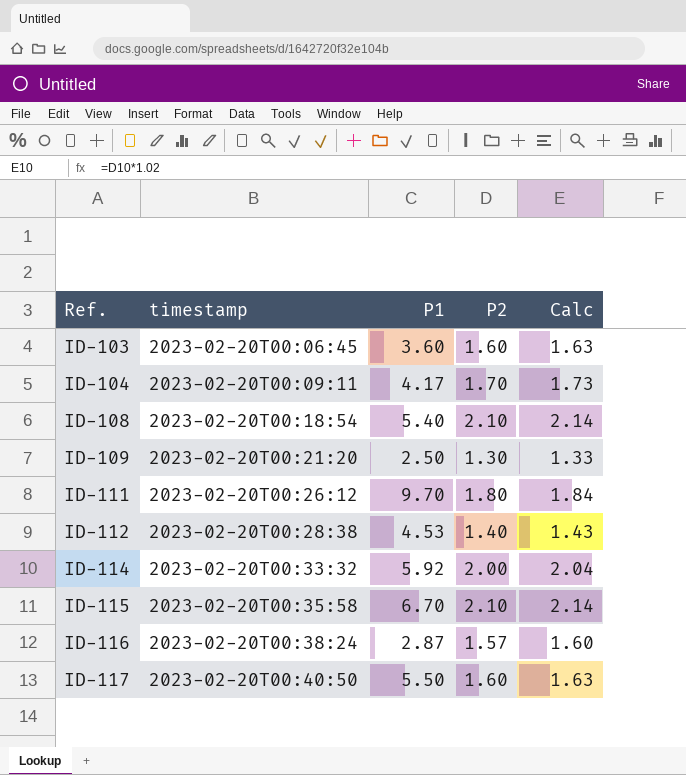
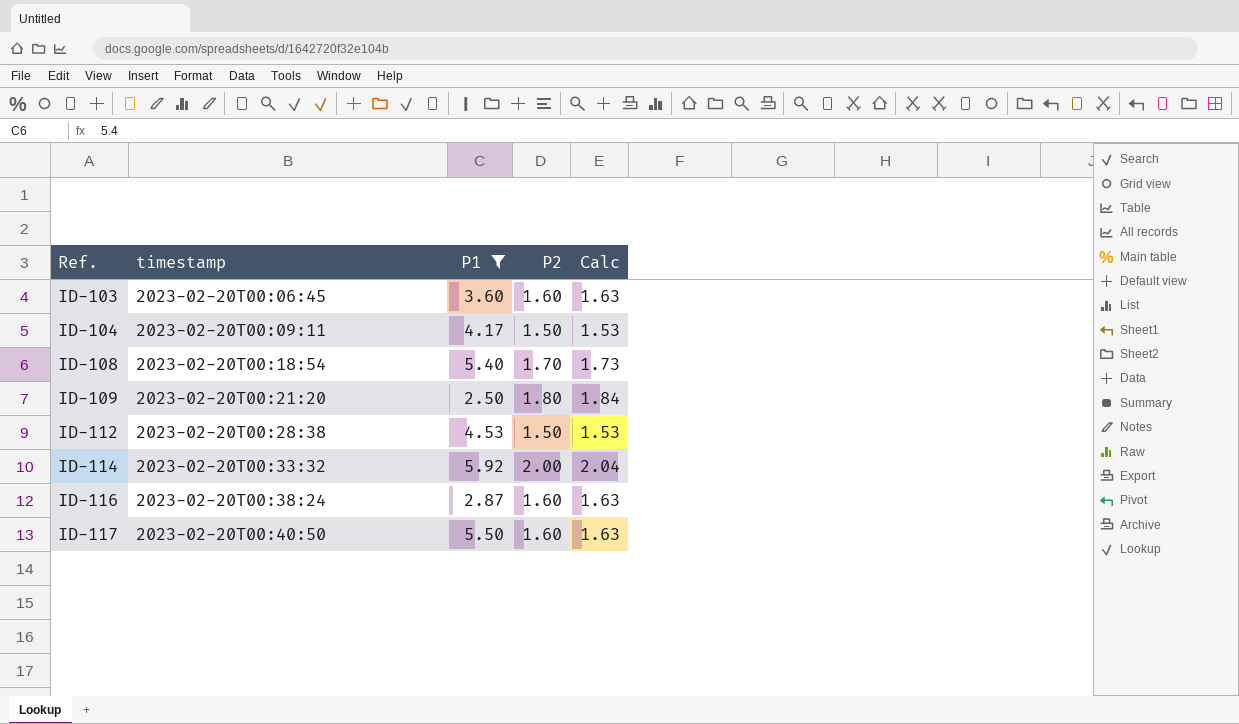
filter: none -> P1 <= 5.92
ID-104 | P2: 1.70 -> 1.50
ID-104 | Calc: 1.73 -> 1.53
ID-108 | P2: 2.10 -> 1.70
ID-108 | Calc: 2.14 -> 1.73
ID-109 | P2: 1.30 -> 1.80
ID-109 | Calc: 1.33 -> 1.84
ID-112 | P2: 1.40 -> 1.50
ID-112 | Calc: 1.43 -> 1.53
ID-116 | P2: 1.57 -> 1.60
ID-116 | Calc: 1.60 -> 1.63

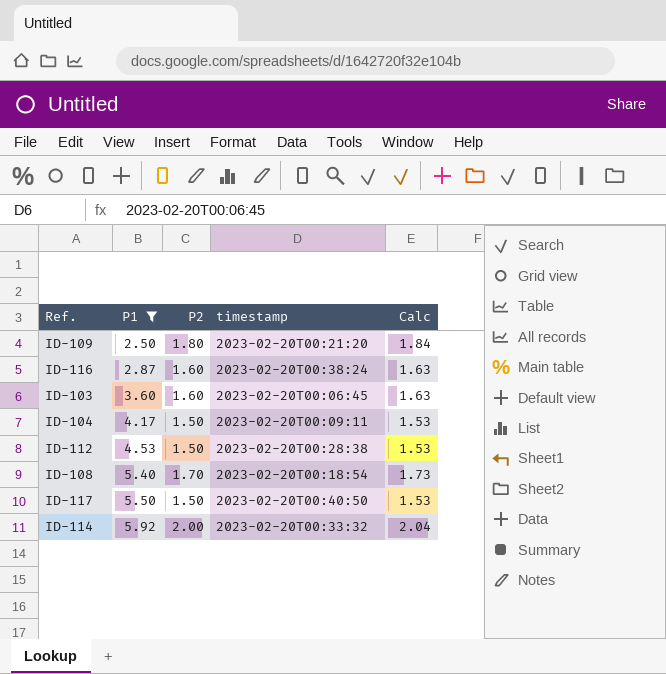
row order: Ref. ascending -> P1 ascending
column timestamp | position: 2 -> 4
ID-117 | P2: 1.60 -> 1.50
ID-117 | Calc: 1.63 -> 1.53

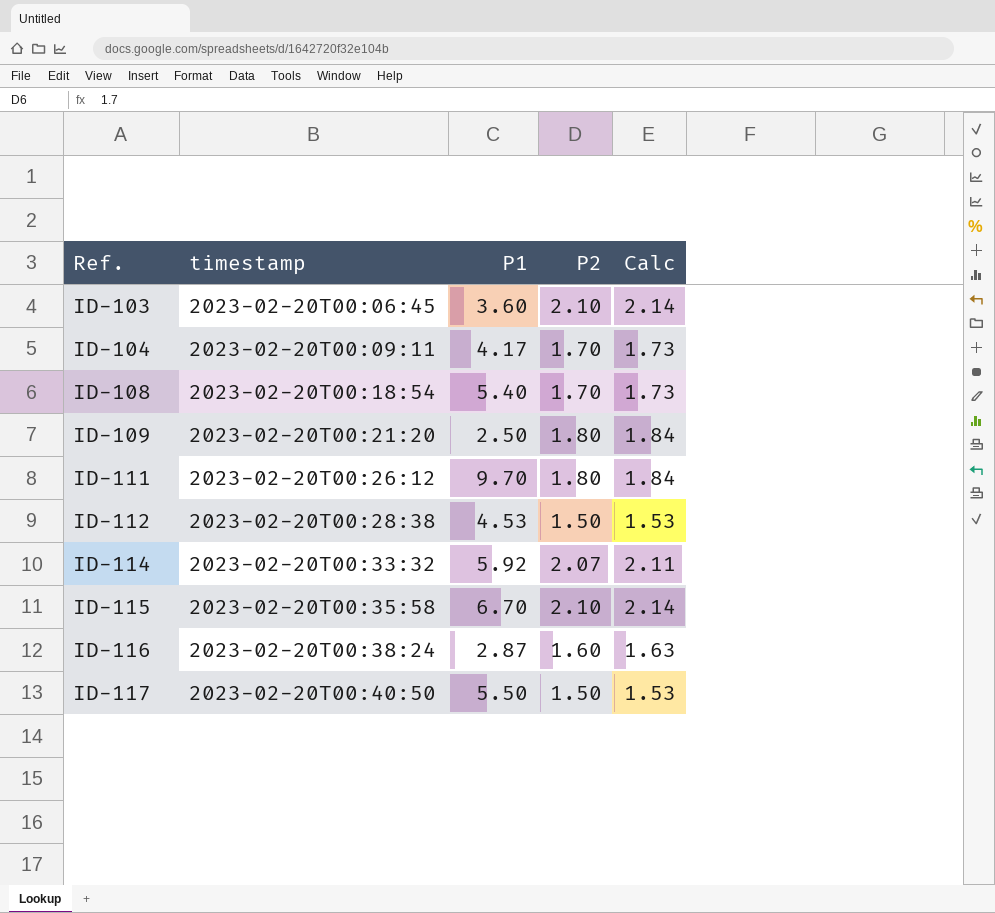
filter: P1 <= 5.92 -> none
row order: P1 ascending -> Ref. ascending
column timestamp | position: 4 -> 2
ID-103 | P2: 1.60 -> 2.10
ID-103 | Calc: 1.63 -> 2.14
ID-104 | P2: 1.50 -> 1.70
ID-104 | Calc: 1.53 -> 1.73
ID-114 | P2: 2.00 -> 2.07
ID-114 | Calc: 2.04 -> 2.11

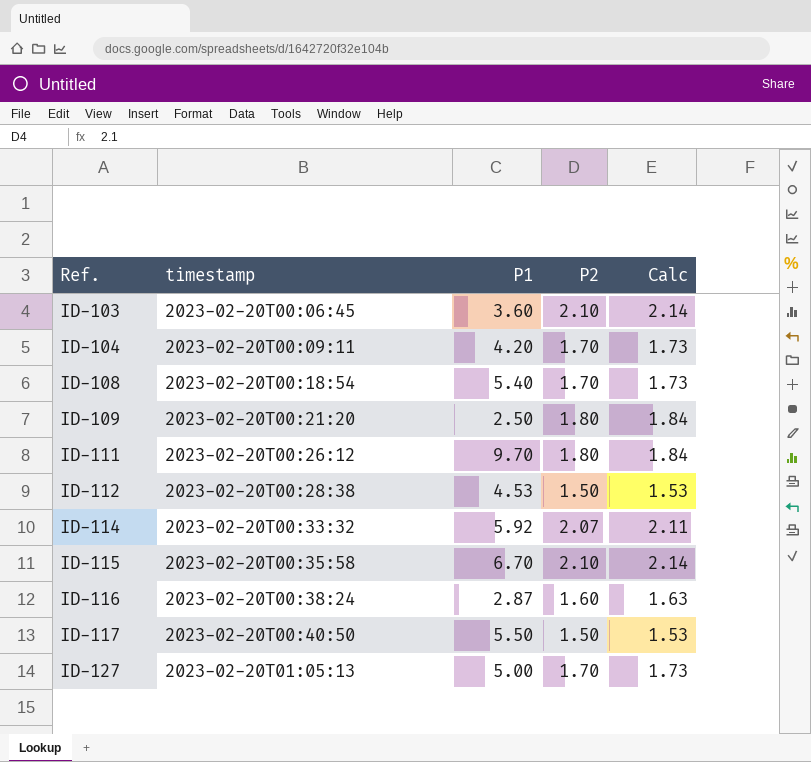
ID-104 | P1: 4.17 -> 4.20
row ID-127: none -> 2023-02-20T01:05:13 | 5.00 | 1.70 | 1.73

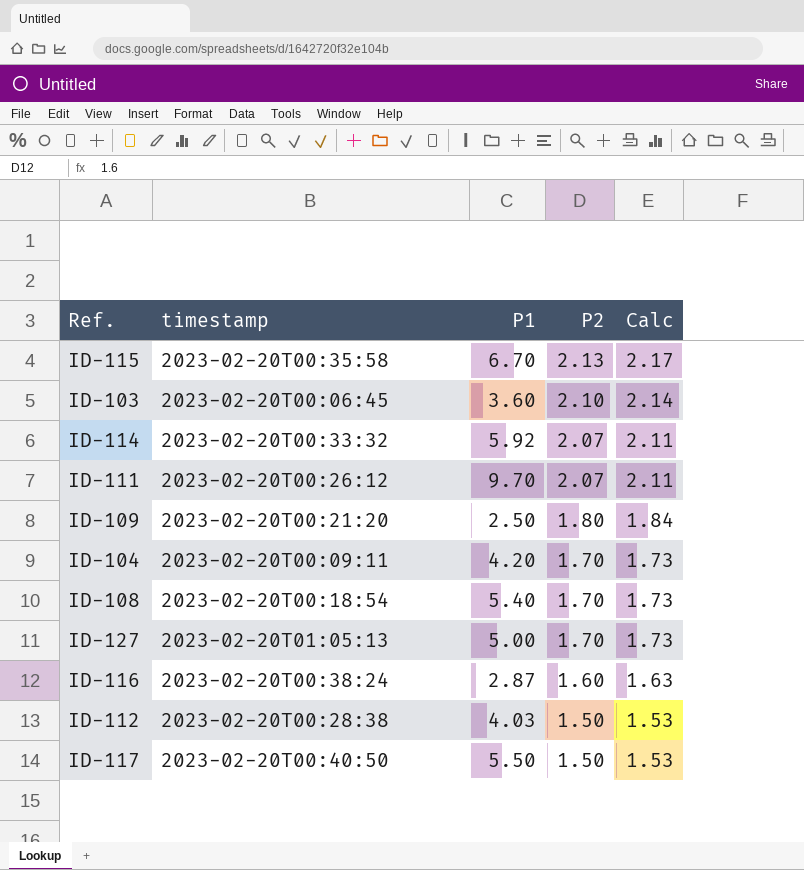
row order: Ref. ascending -> P2 descending
ID-115 | P2: 2.10 -> 2.13
ID-115 | Calc: 2.14 -> 2.17
ID-111 | P2: 1.80 -> 2.07
ID-111 | Calc: 1.84 -> 2.11
ID-112 | P1: 4.53 -> 4.03

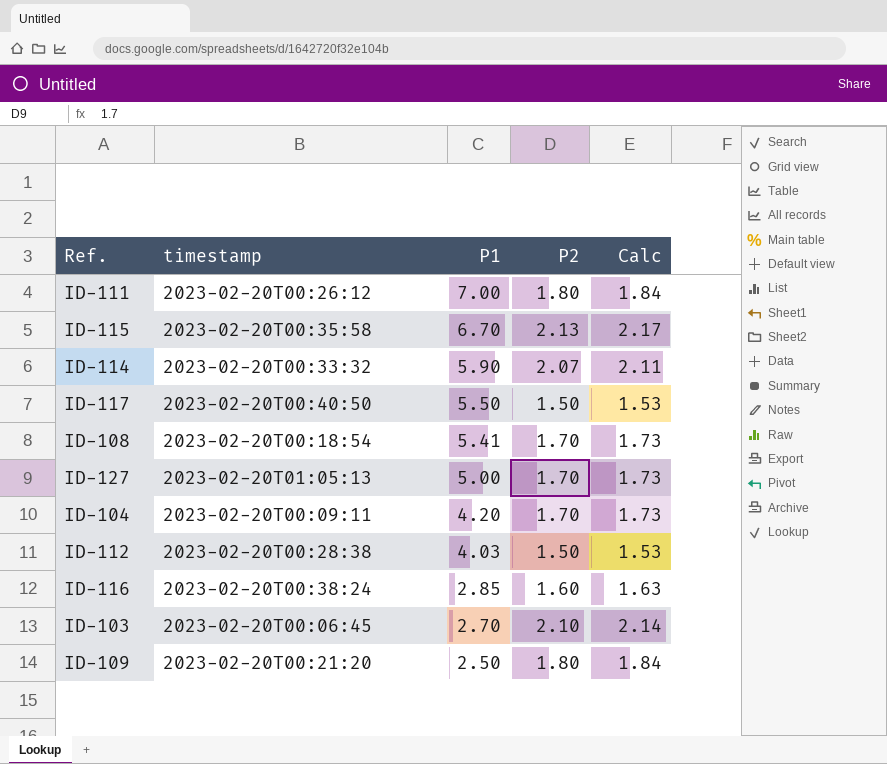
row order: P2 descending -> P1 descending
ID-111 | P1: 9.70 -> 7.00
ID-111 | P2: 2.07 -> 1.80
ID-111 | Calc: 2.11 -> 1.84
ID-114 | P1: 5.92 -> 5.90
ID-108 | P1: 5.40 -> 5.41
ID-116 | P1: 2.87 -> 2.85
ID-103 | P1: 3.60 -> 2.70

